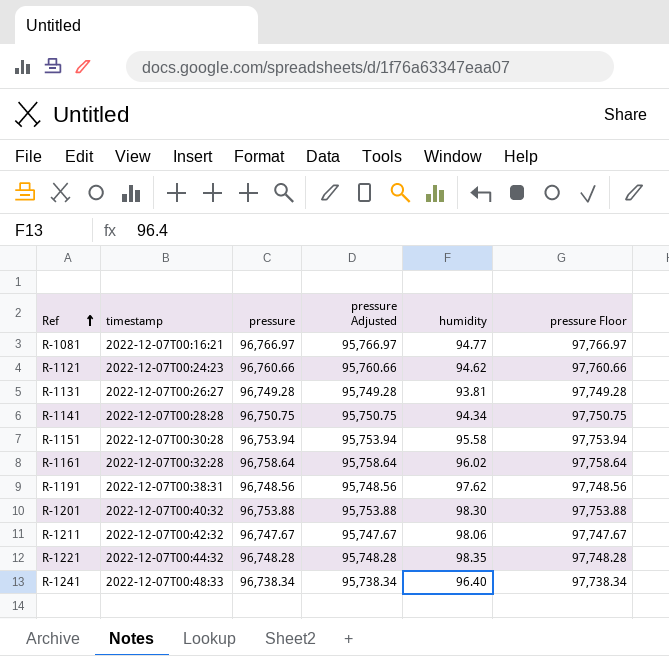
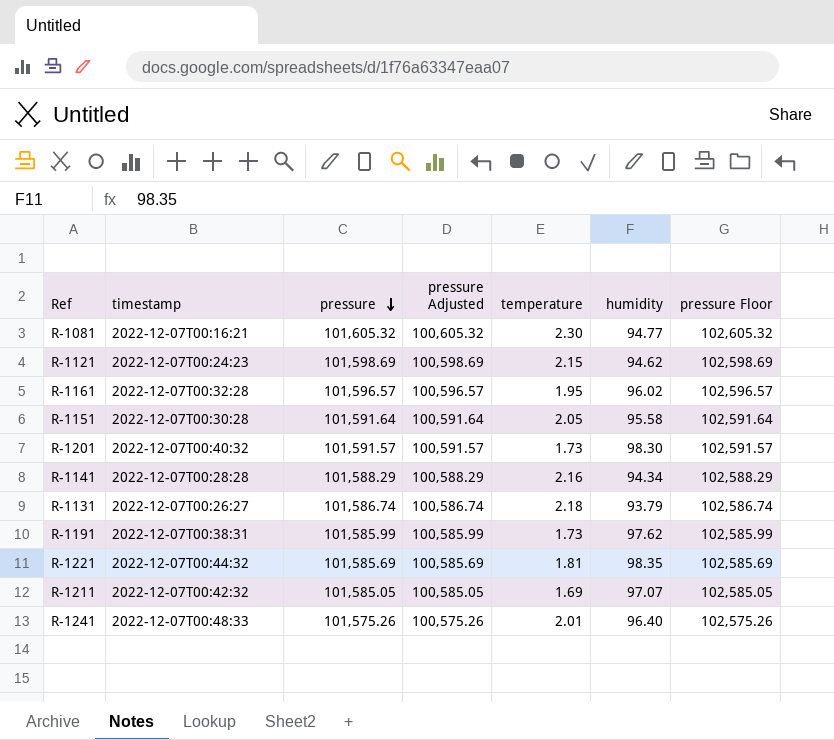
row order: Ref ascending -> pressure descending
column temperature | position: none -> 5
R-1081 | pressure: 96,766.97 -> 101,605.32
R-1081 | pressure Adjusted: 95,766.97 -> 100,605.32
R-1081 | pressure Floor: 97,766.97 -> 102,605.32
R-1121 | pressure: 96,760.66 -> 101,598.69
R-1121 | pressure Adjusted: 95,760.66 -> 100,598.69
R-1121 | pressure Floor: 97,760.66 -> 102,598.69
R-1161 | pressure: 96,758.64 -> 101,596.57
R-1161 | pressure Adjusted: 95,758.64 -> 100,596.57
R-1161 | pressure Floor: 97,758.64 -> 102,596.57
R-1151 | pressure: 96,753.94 -> 101,591.64
R-1151 | pressure Adjusted: 95,753.94 -> 100,591.64
R-1151 | pressure Floor: 97,753.94 -> 102,591.64
R-1201 | pressure: 96,753.88 -> 101,591.57
R-1201 | pressure Adjusted: 95,753.88 -> 100,591.57
R-1201 | pressure Floor: 97,753.88 -> 102,591.57
R-1141 | pressure: 96,750.75 -> 101,588.29
R-1141 | pressure Adjusted: 95,750.75 -> 100,588.29
R-1141 | pressure Floor: 97,750.75 -> 102,588.29
R-1131 | pressure: 96,749.28 -> 101,586.74
R-1131 | pressure Adjusted: 95,749.28 -> 100,586.74
R-1131 | humidity: 93.81 -> 93.79
R-1131 | pressure Floor: 97,749.28 -> 102,586.74
R-1191 | pressure: 96,748.56 -> 101,585.99
R-1191 | pressure Adjusted: 95,748.56 -> 100,585.99
R-1191 | pressure Floor: 97,748.56 -> 102,585.99
R-1221 | pressure: 96,748.28 -> 101,585.69
R-1221 | pressure Adjusted: 95,748.28 -> 100,585.69
R-1221 | pressure Floor: 97,748.28 -> 102,585.69
R-1211 | pressure: 96,747.67 -> 101,585.05
R-1211 | pressure Adjusted: 95,747.67 -> 100,585.05
R-1211 | humidity: 98.06 -> 97.07
R-1211 | pressure Floor: 97,747.67 -> 102,585.05
R-1241 | pressure: 96,738.34 -> 101,575.26
R-1241 | pressure Adjusted: 95,738.34 -> 100,575.26
R-1241 | pressure Floor: 97,738.34 -> 102,575.26

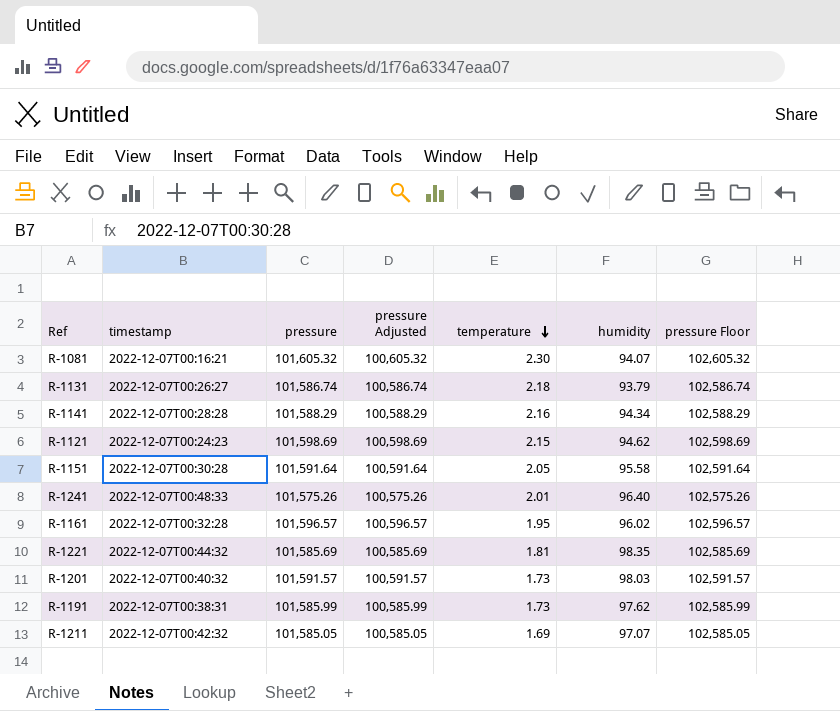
row order: pressure descending -> temperature descending
R-1081 | humidity: 94.77 -> 94.07
R-1201 | humidity: 98.30 -> 98.03

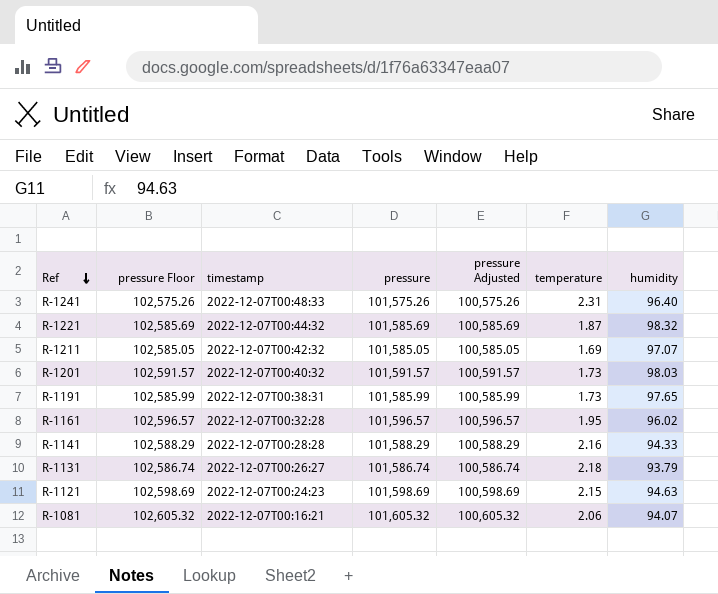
row order: temperature descending -> Ref descending
column pressure Floor | position: 7 -> 2
row R-1151: 2022-12-07T00:30:28 | 101,591.64 | 100,591.64 | 2.05 | 95.58 | 102,591.64 -> none
R-1241 | temperature: 2.01 -> 2.31
R-1221 | temperature: 1.81 -> 1.87
R-1221 | humidity: 98.35 -> 98.32
R-1191 | humidity: 97.62 -> 97.65
R-1141 | humidity: 94.34 -> 94.33
R-1121 | humidity: 94.62 -> 94.63
R-1081 | temperature: 2.30 -> 2.06

